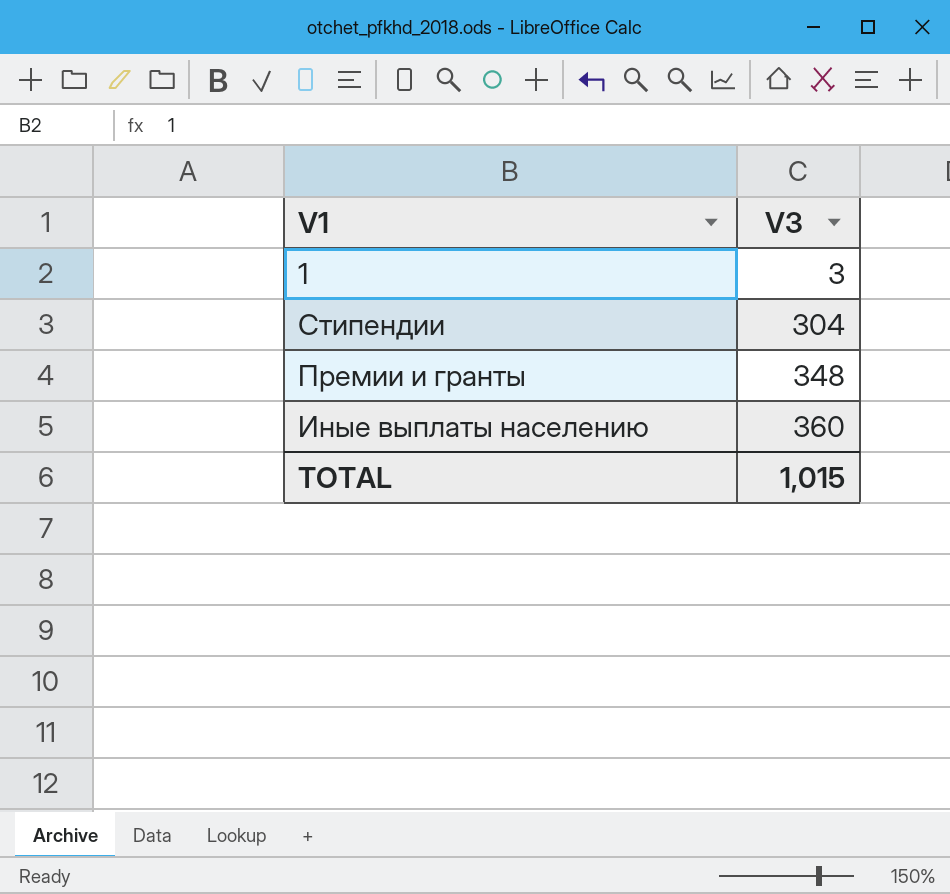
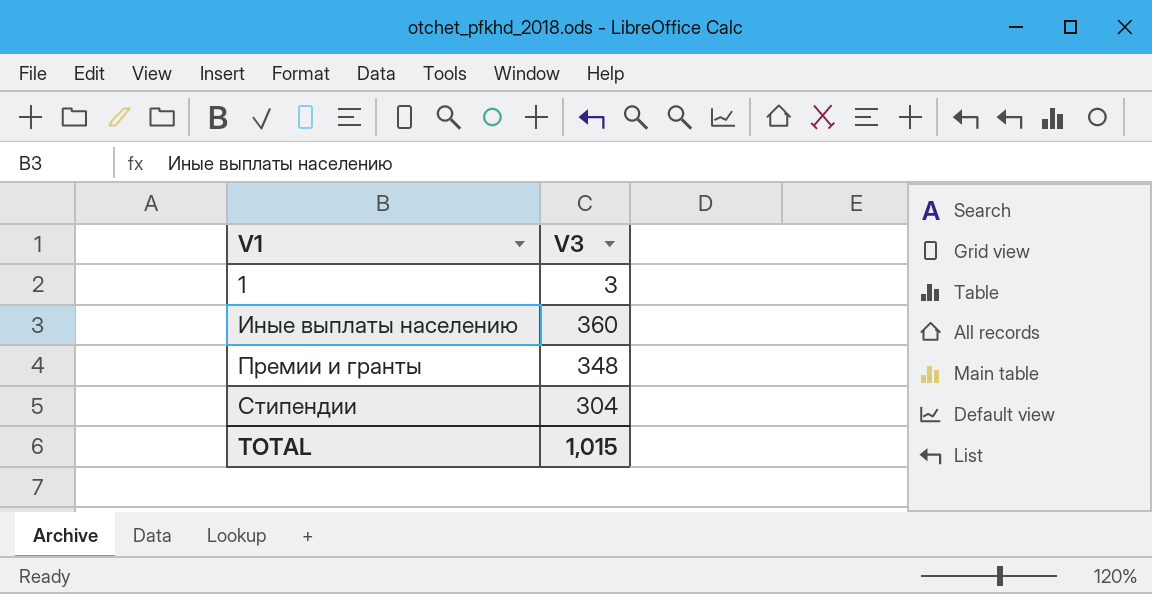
row order: V3 ascending -> V1 ascending

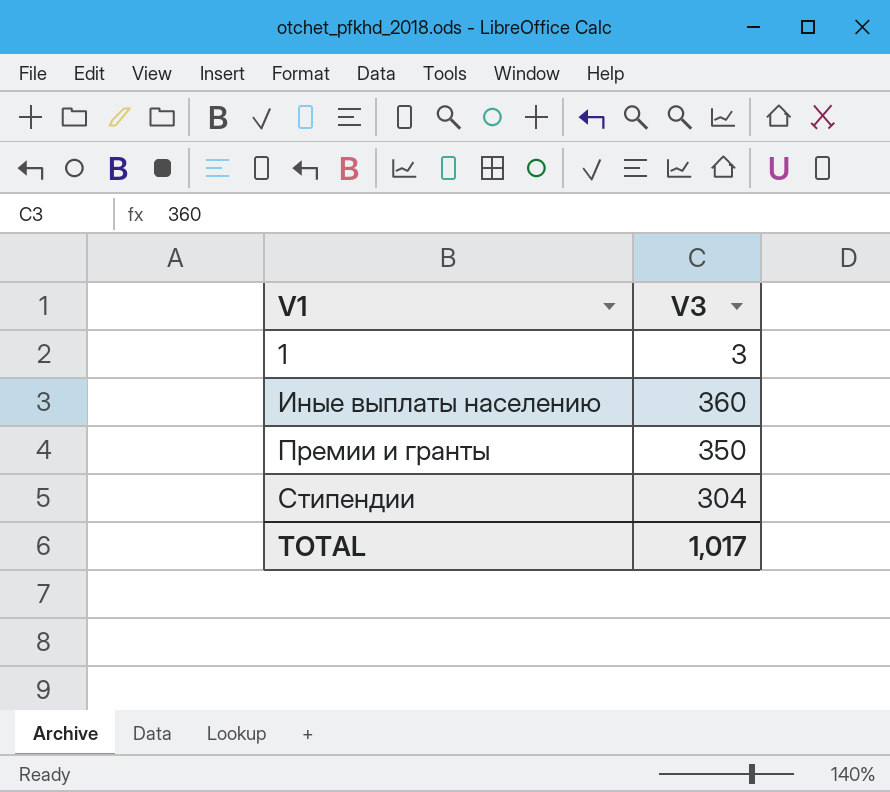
Премии и гранты | V3: 348 -> 350
TOTAL | V3: 1,015 -> 1,017

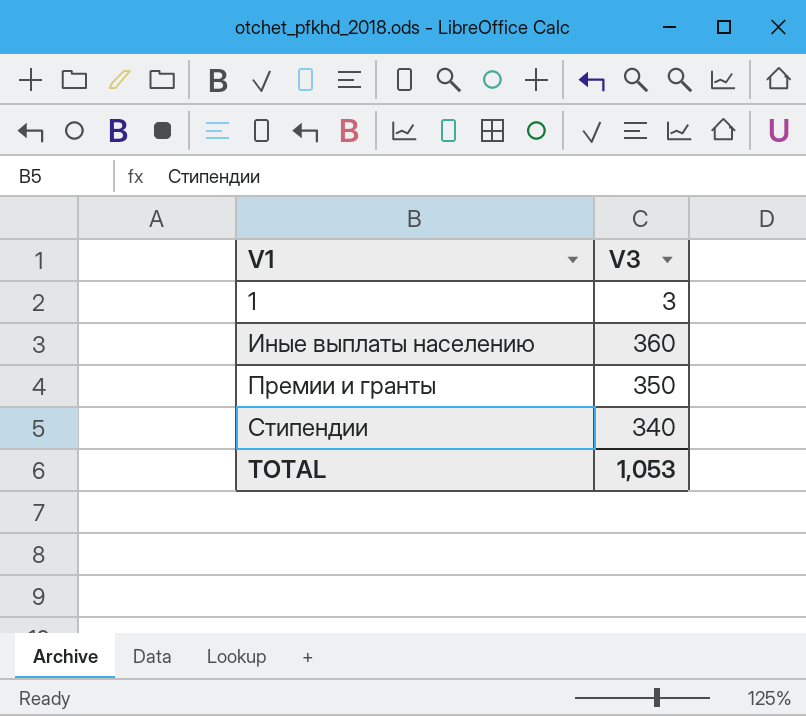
Стипендии | V3: 304 -> 340
TOTAL | V3: 1,017 -> 1,053

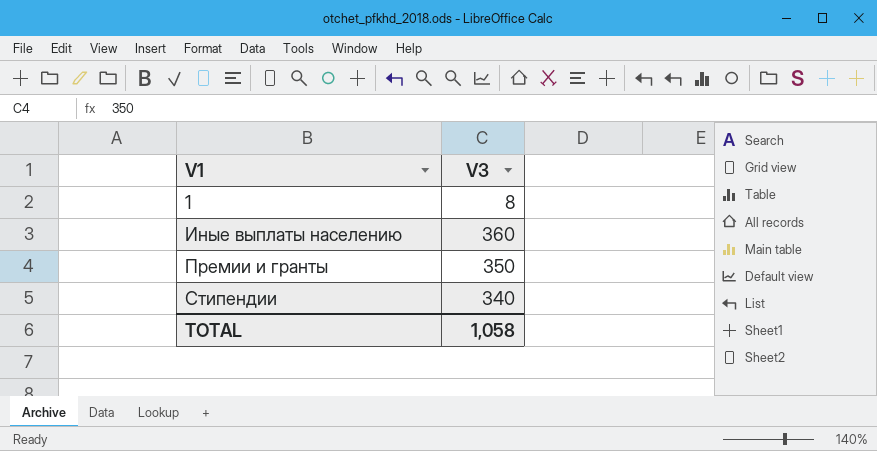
1 | V3: 3 -> 8
TOTAL | V3: 1,053 -> 1,058

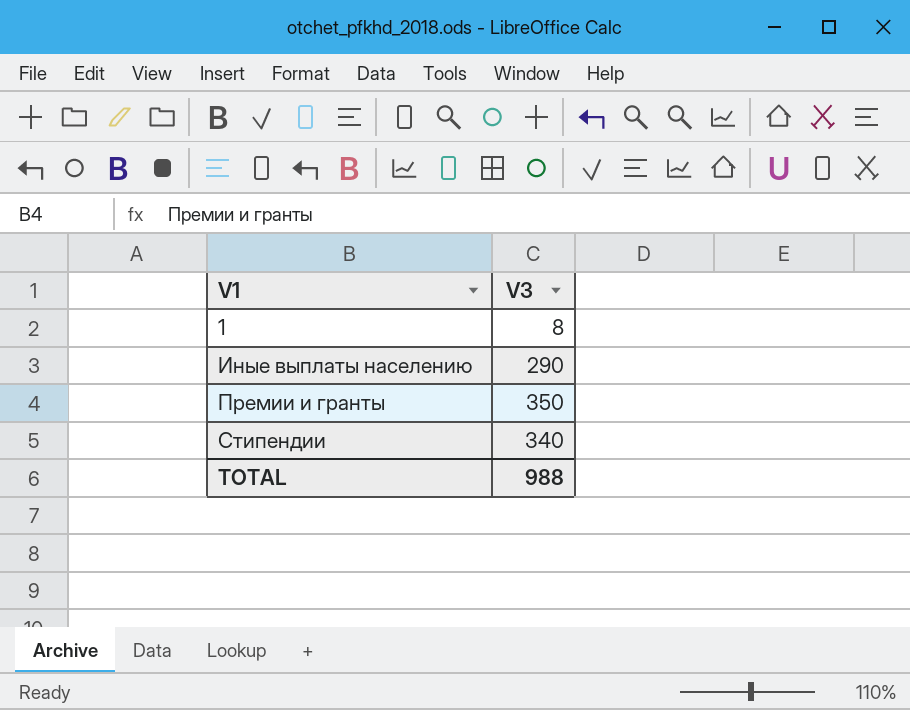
Иные выплаты населению | V3: 360 -> 290
TOTAL | V3: 1,058 -> 988

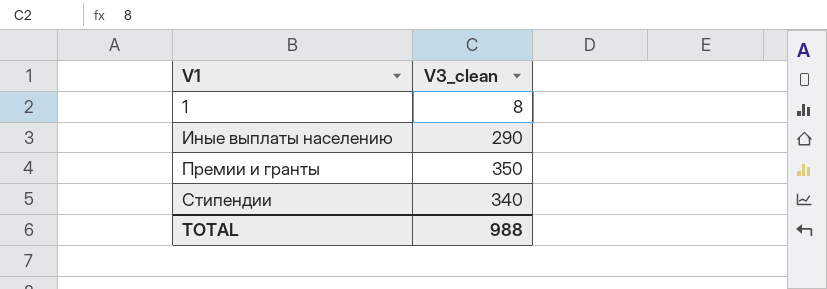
column name: V3 -> V3_clean

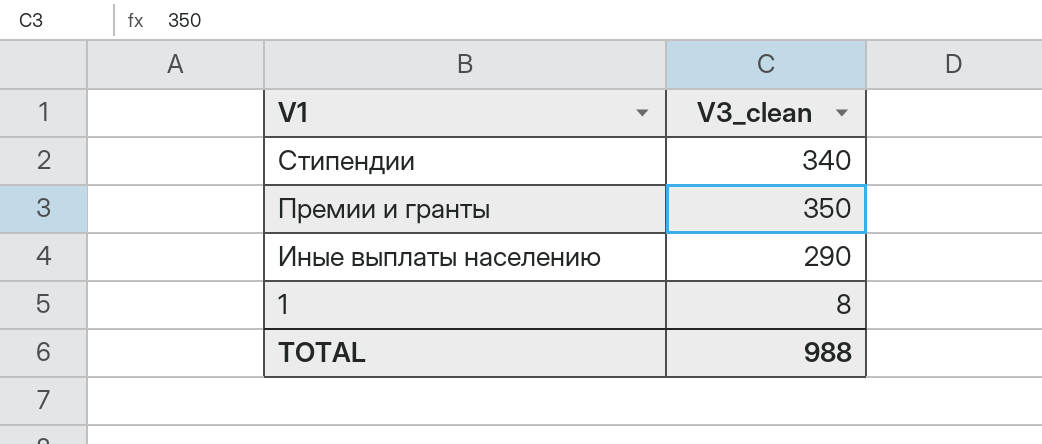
row order: V1 ascending -> V1 descending

